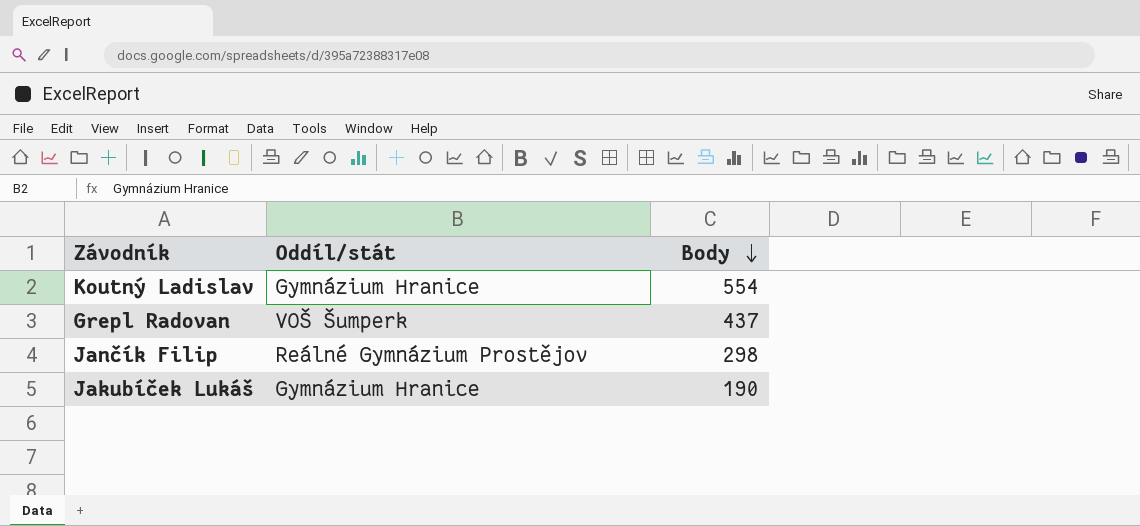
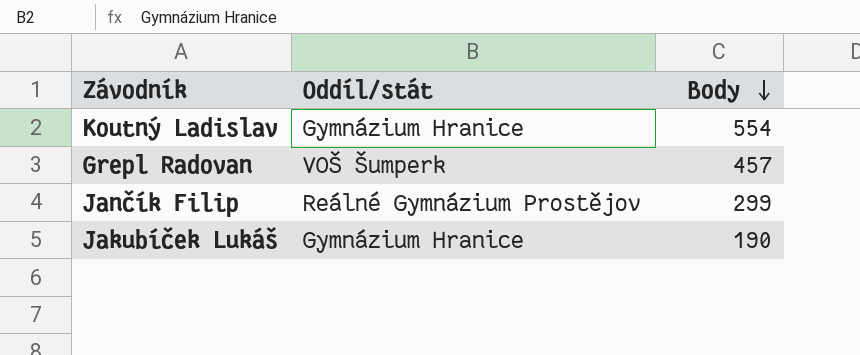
Grepl Radovan | Body: 437 -> 457
Jančík Filip | Body: 298 -> 299

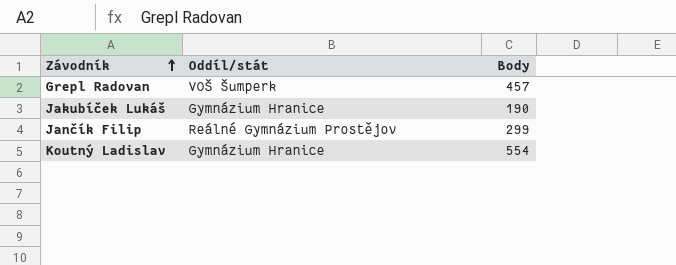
row order: Body descending -> Závodník ascending

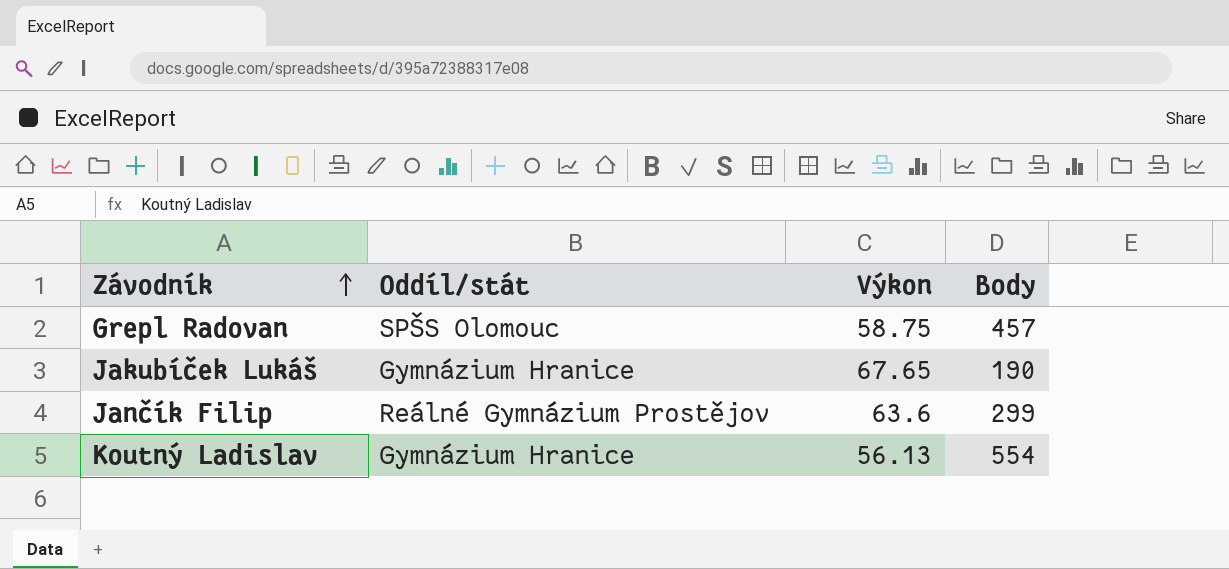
column Výkon | position: none -> 3
Grepl Radovan | Oddíl/stát: VOŠ Šumperk -> SPŠS Olomouc

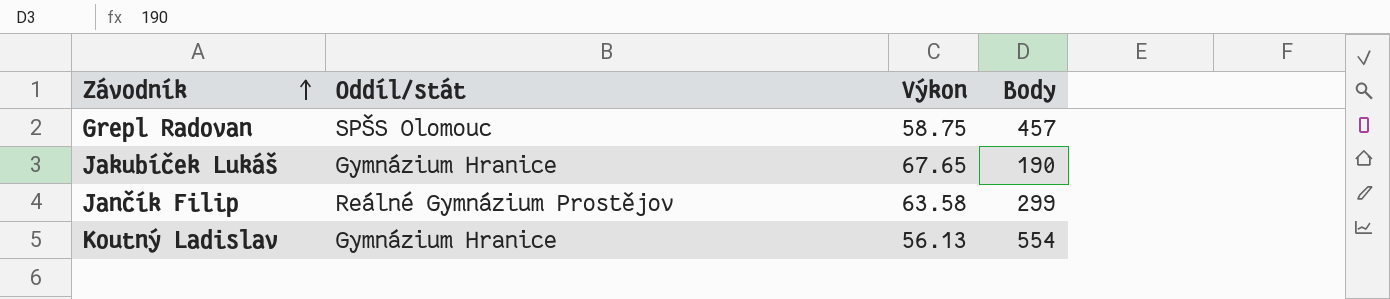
Jančík Filip | Výkon: 63.6 -> 63.58

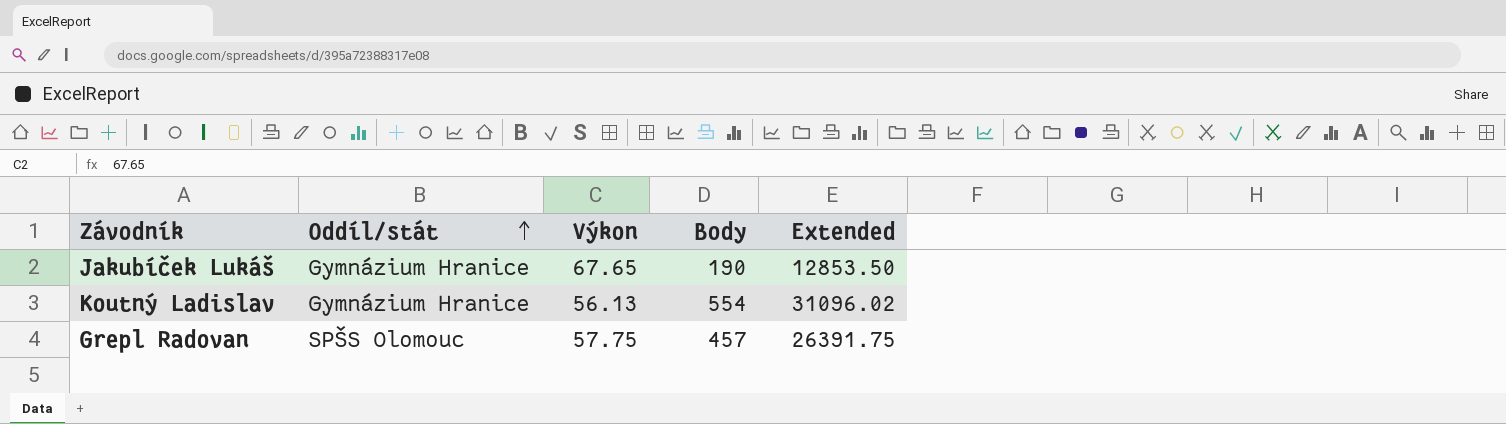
row order: Závodník ascending -> Oddíl/stát ascending
column Extended | formula: none -> [Výkon] * [Body]
row Jančík Filip: Reálné Gymnázium Prostějov | 63.58 | 299 -> none
Grepl Radovan | Výkon: 58.75 -> 57.75

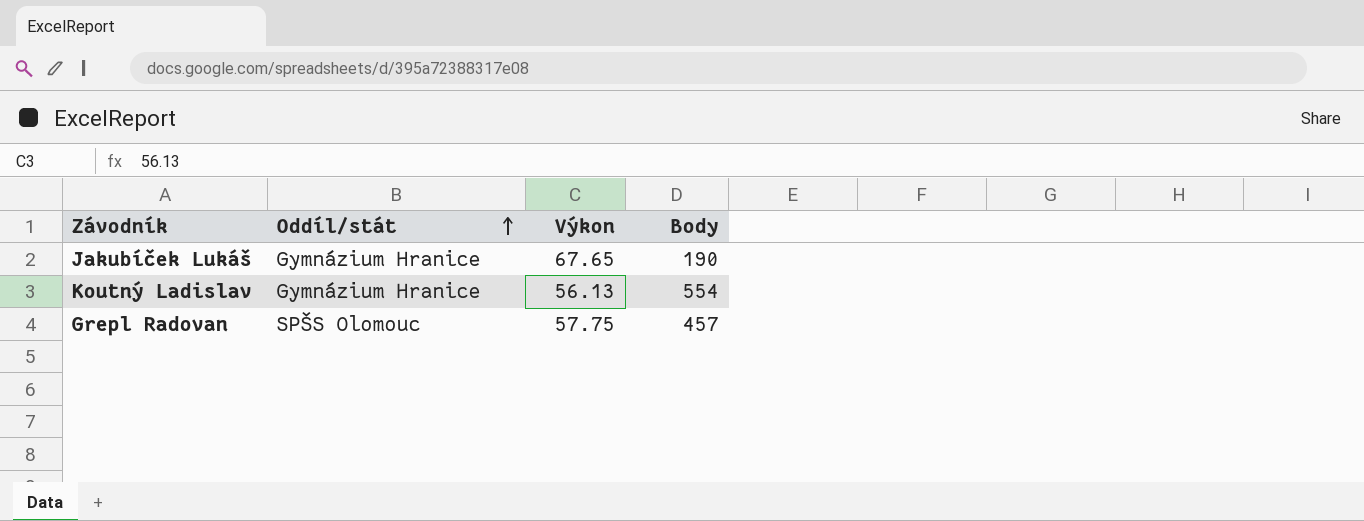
column Extended | formula: [Výkon] * [Body] -> none

